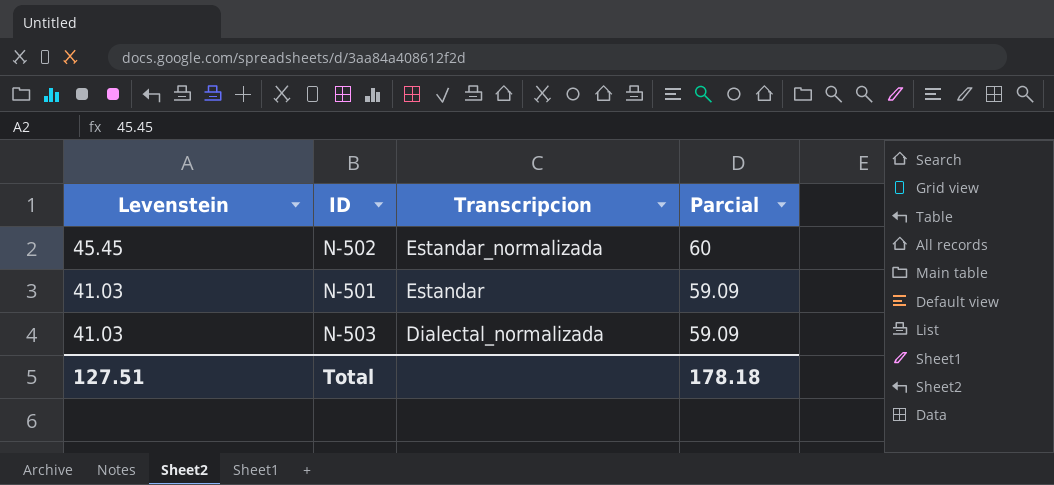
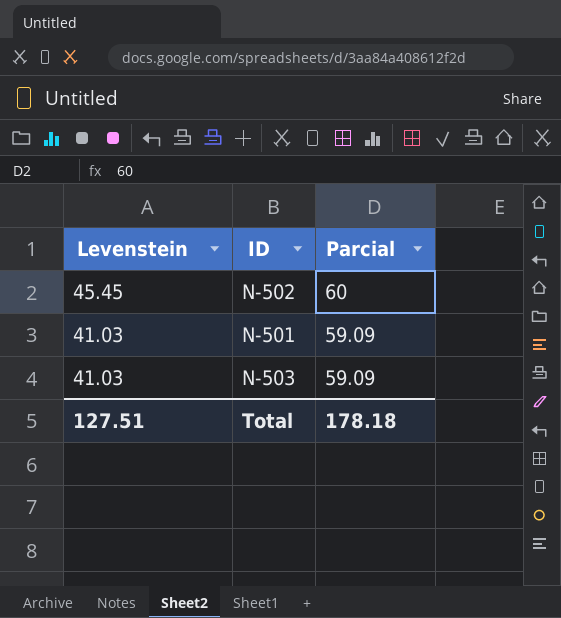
column Transcripcion | position: 3 -> none

